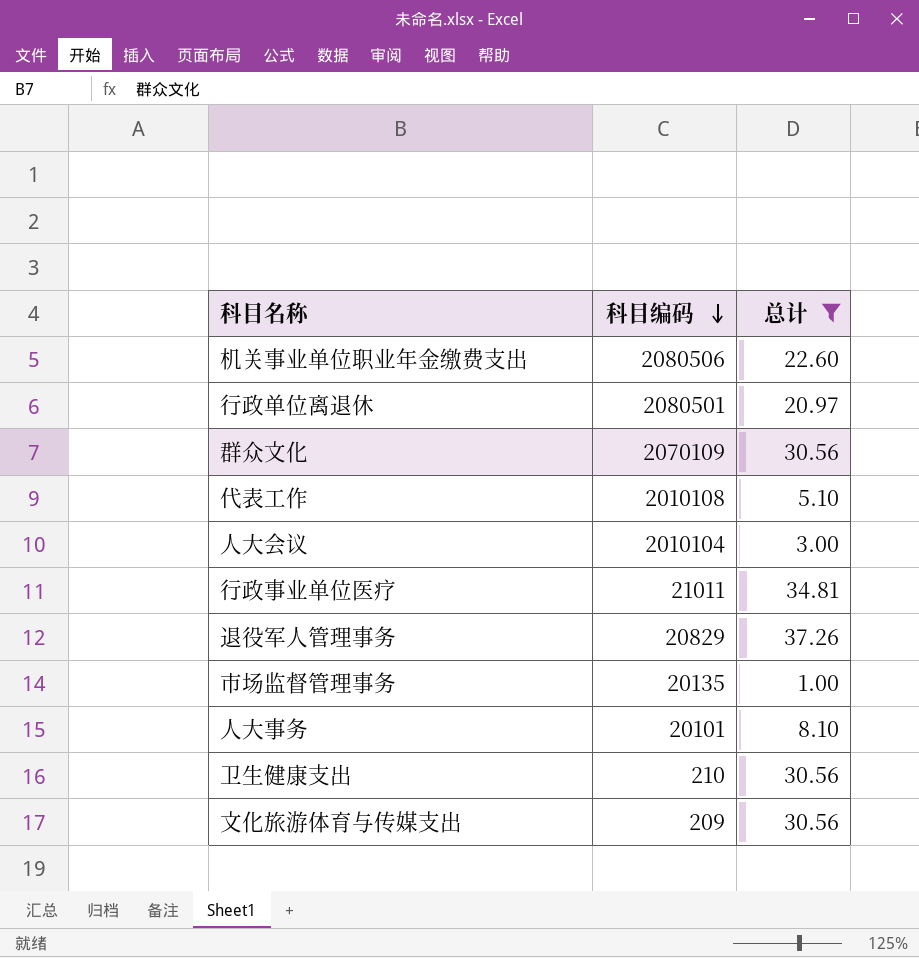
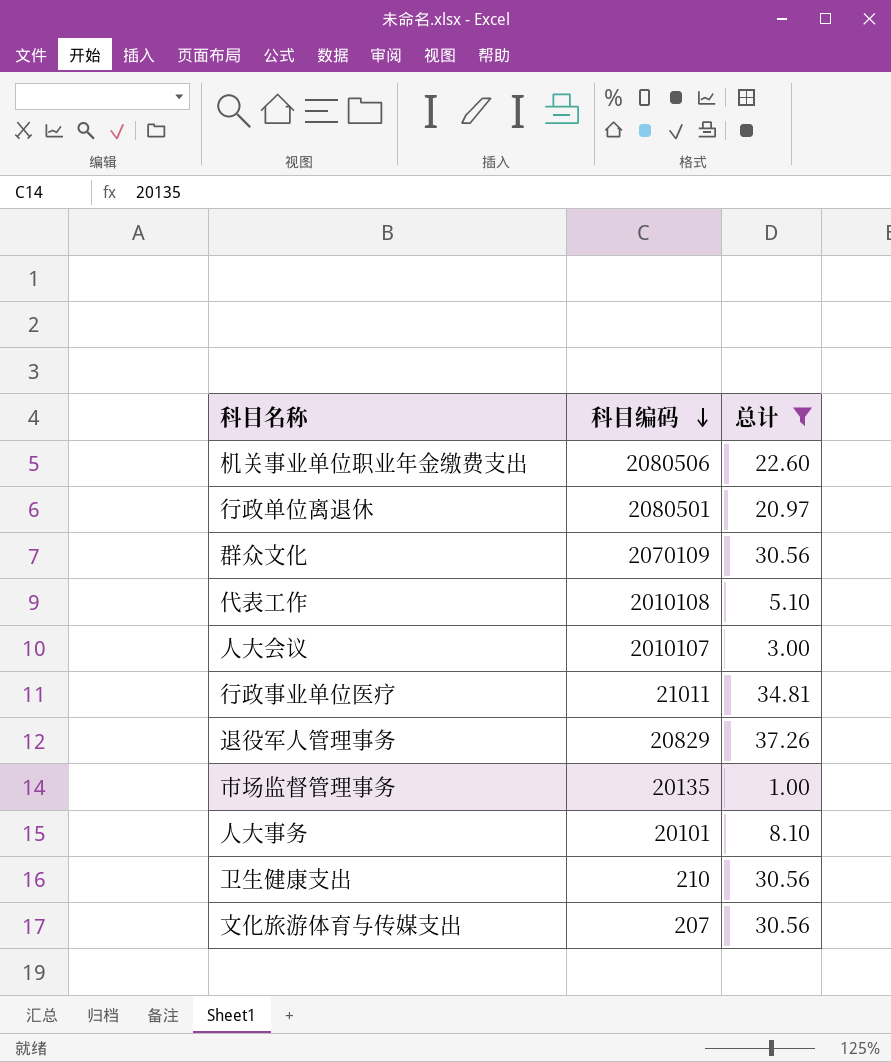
人大会议 | 科目编码: 2010104 -> 2010107
文化旅游体育与传媒支出 | 科目编码: 209 -> 207

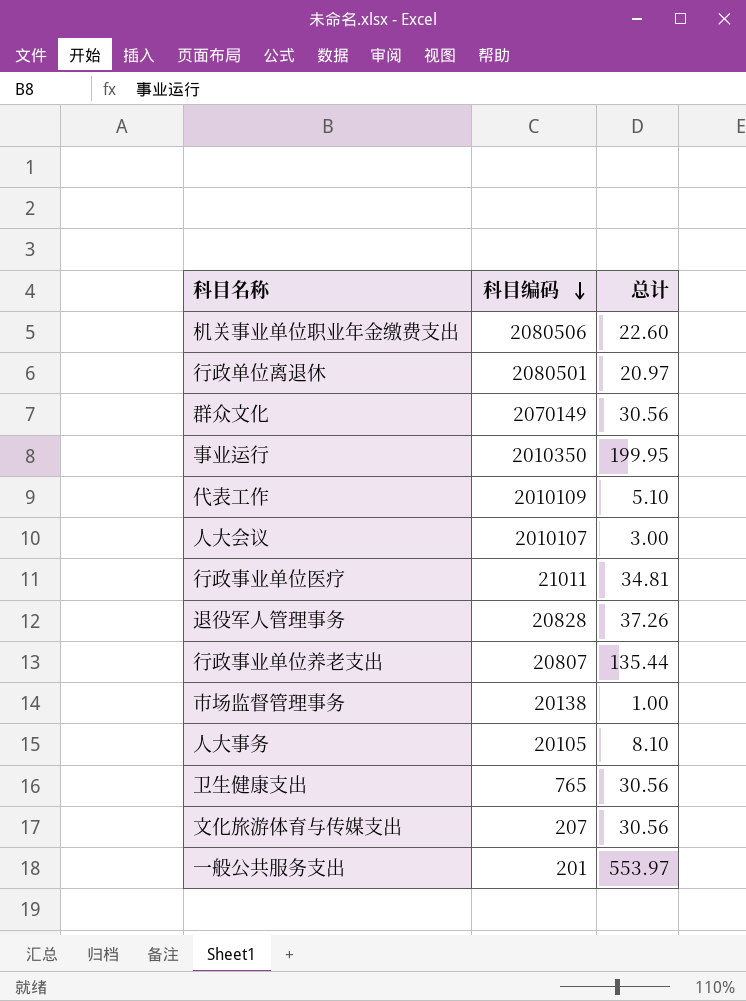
filter: 总计 <= 37.26 -> none
群众文化 | 科目编码: 2070109 -> 2070149
代表工作 | 科目编码: 2010108 -> 2010109
退役军人管理事务 | 科目编码: 20829 -> 20828
市场监督管理事务 | 科目编码: 20135 -> 20138
人大事务 | 科目编码: 20101 -> 20105
卫生健康支出 | 科目编码: 210 -> 765

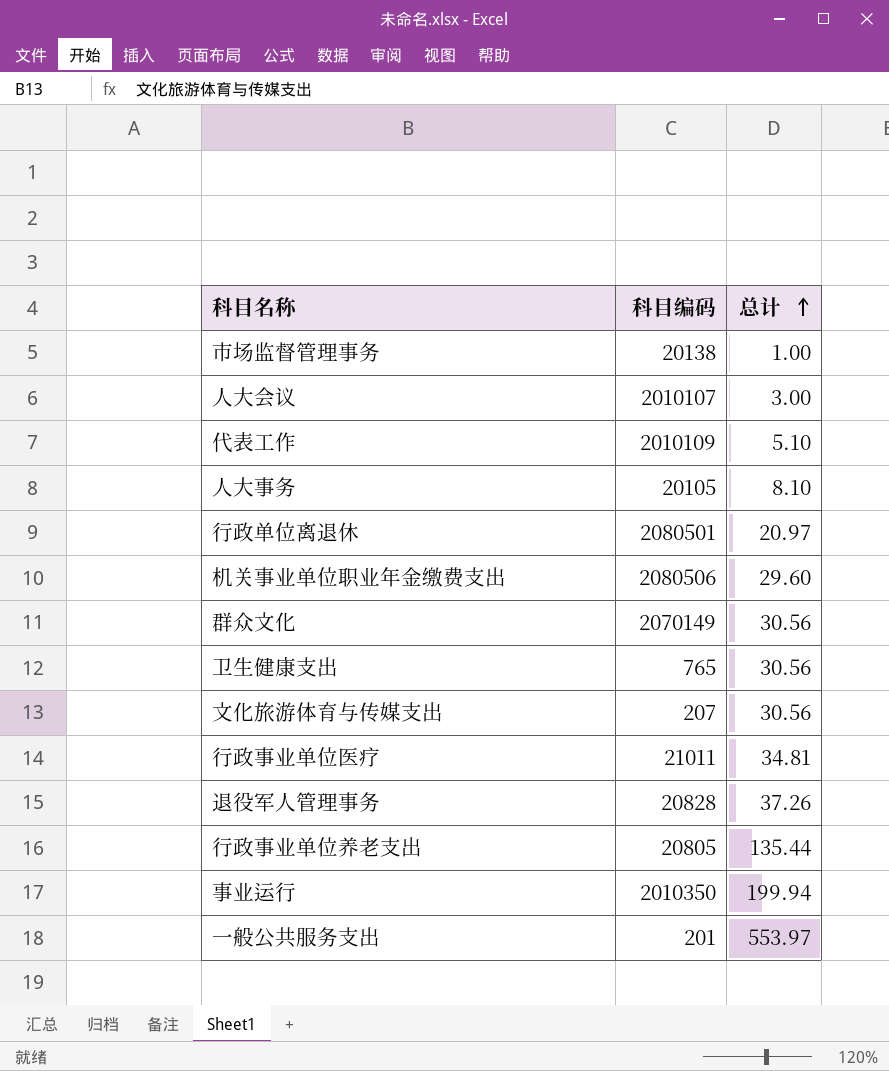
row order: 科目编码 descending -> 总计 ascending
机关事业单位职业年金缴费支出 | 总计: 22.60 -> 29.60
行政事业单位养老支出 | 科目编码: 20807 -> 20805
事业运行 | 总计: 199.95 -> 199.94

